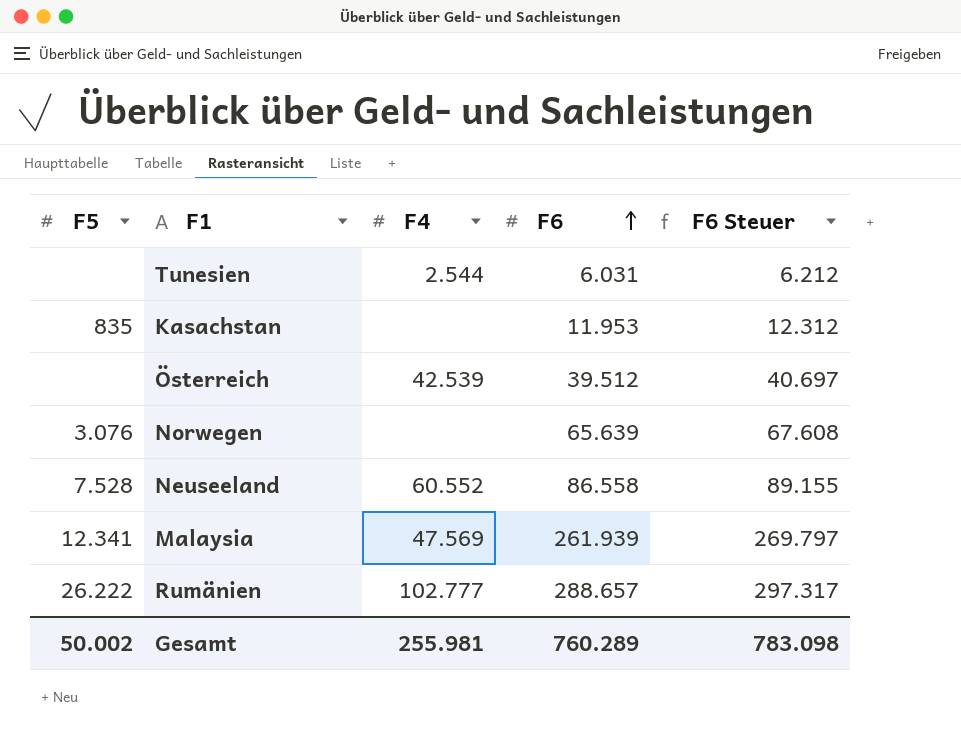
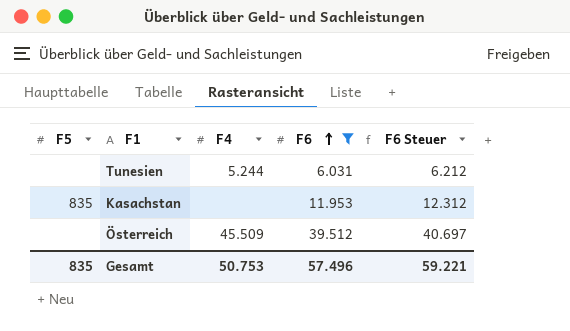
filter: none -> F6 <= 39.512
Tunesien | F4: 2.544 -> 5.244
Österreich | F4: 42.539 -> 45.509
Gesamt | F5: 50.002 -> 835
Gesamt | F4: 255.981 -> 50.753
Gesamt | F6: 760.289 -> 57.496
Gesamt | F6 Steuer: 783.098 -> 59.221

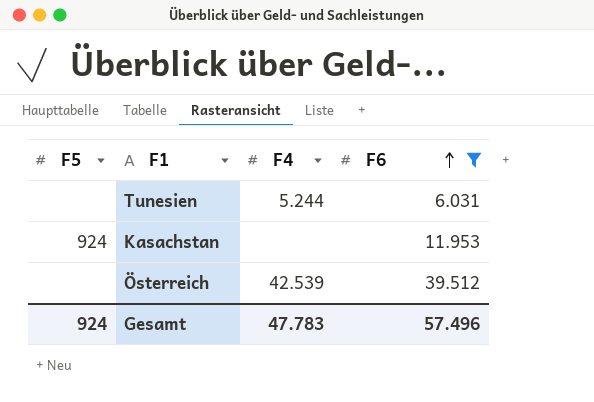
column F6 Steuer | formula: [F6] * 1,03 -> none
Kasachstan | F5: 835 -> 924
Österreich | F4: 45.509 -> 42.539
Gesamt | F5: 835 -> 924
Gesamt | F4: 50.753 -> 47.783

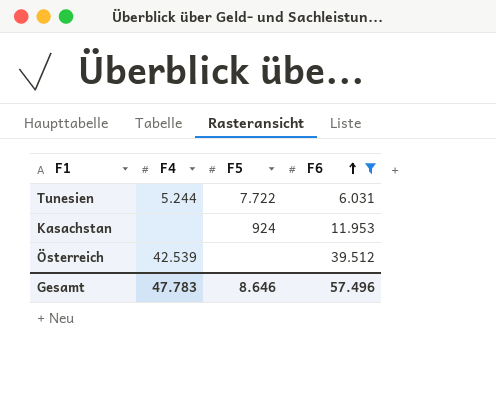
column F5 | position: 1 -> 3
Tunesien | F5: none -> 7.722
Gesamt | F5: 924 -> 8.646

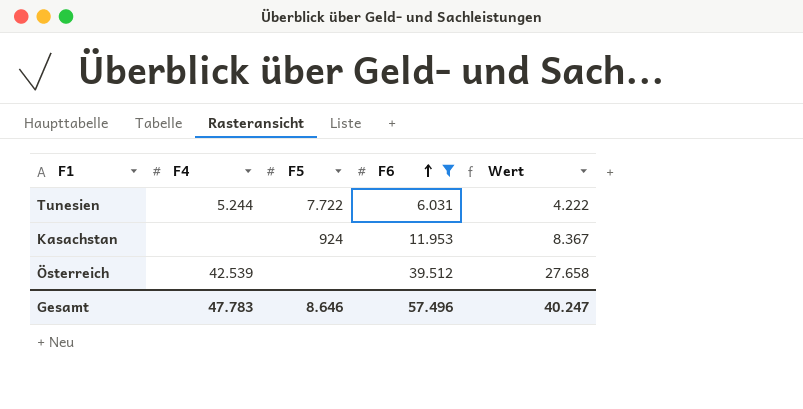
column Wert | formula: none -> [F6] * 0,7

